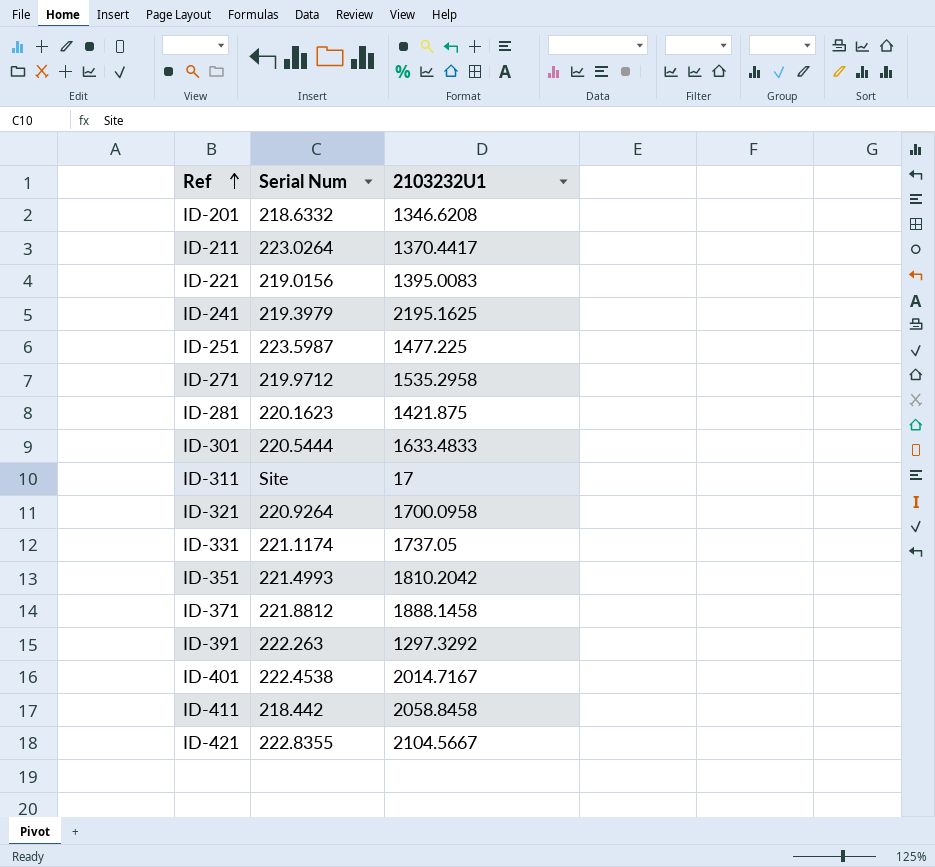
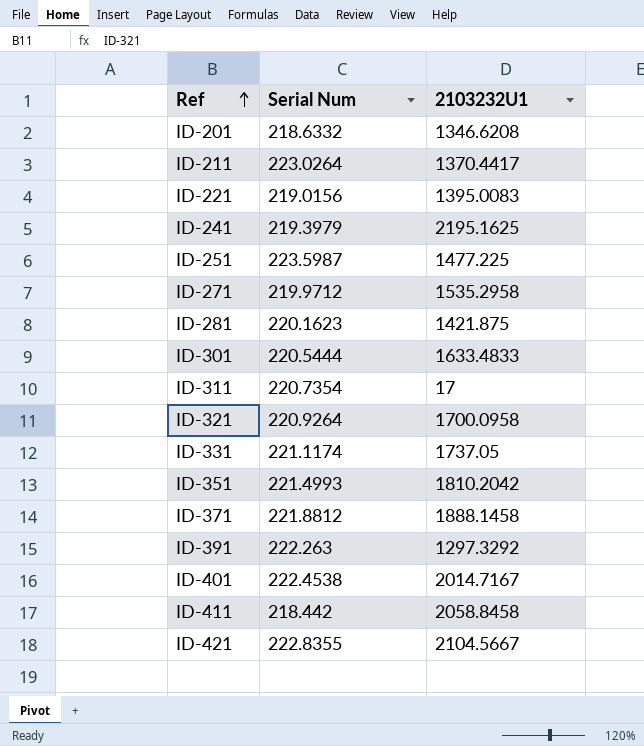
ID-311 | Serial Num: Site -> 220.7354

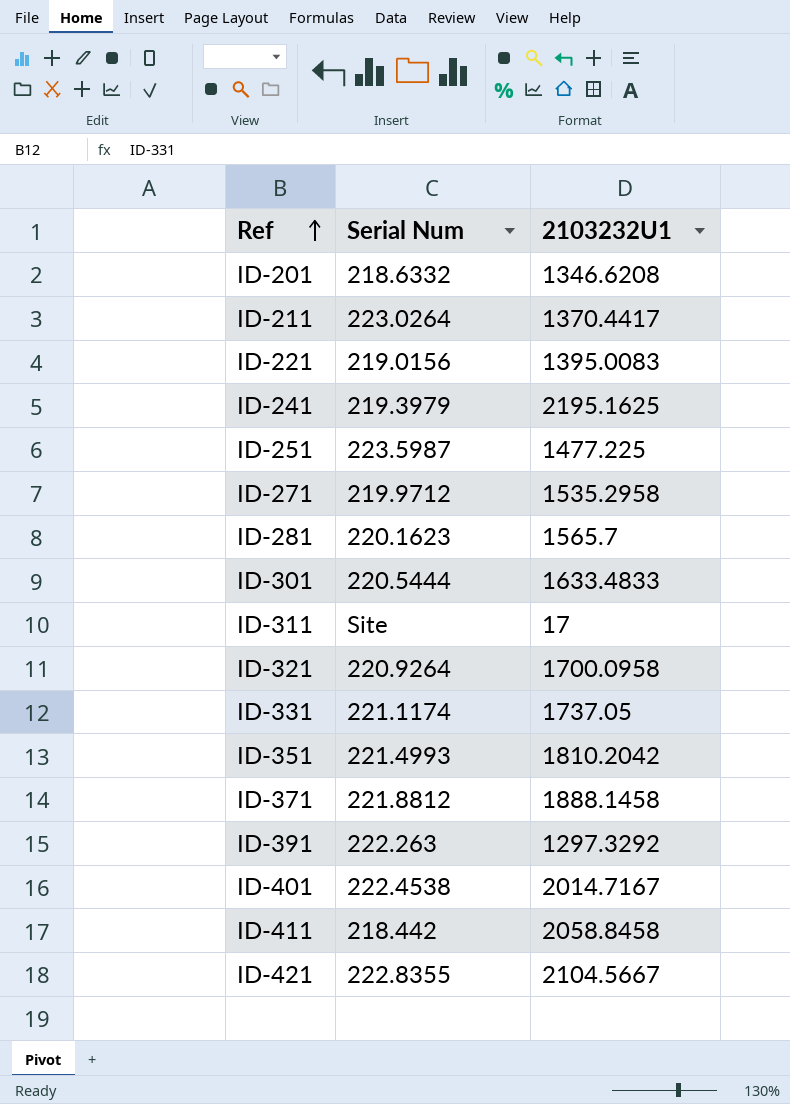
ID-281 | 2103232U1: 1421.875 -> 1565.7
ID-311 | Serial Num: 220.7354 -> Site

